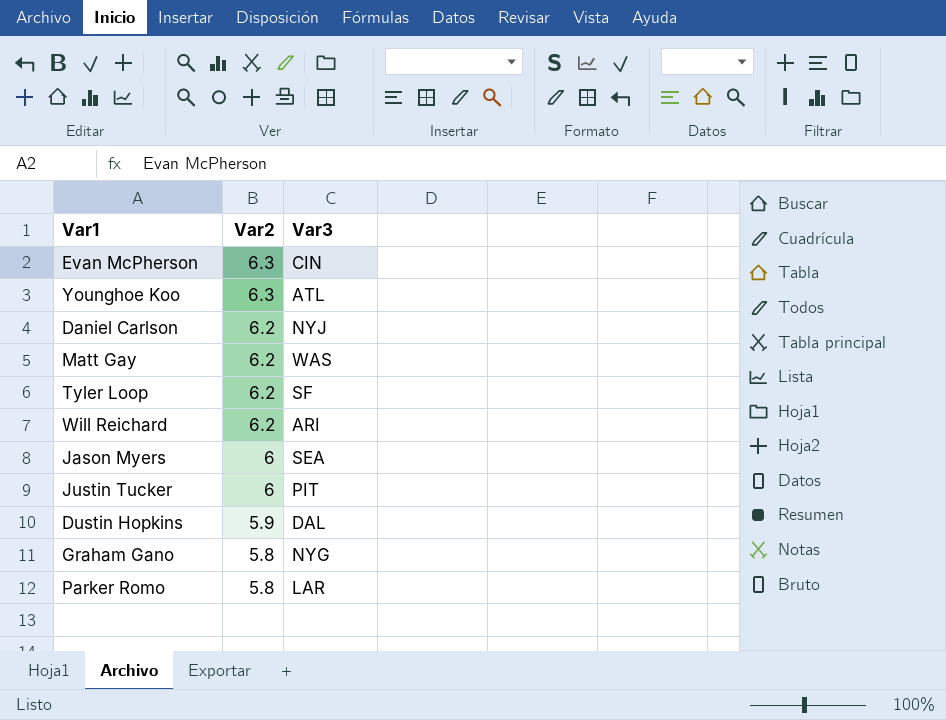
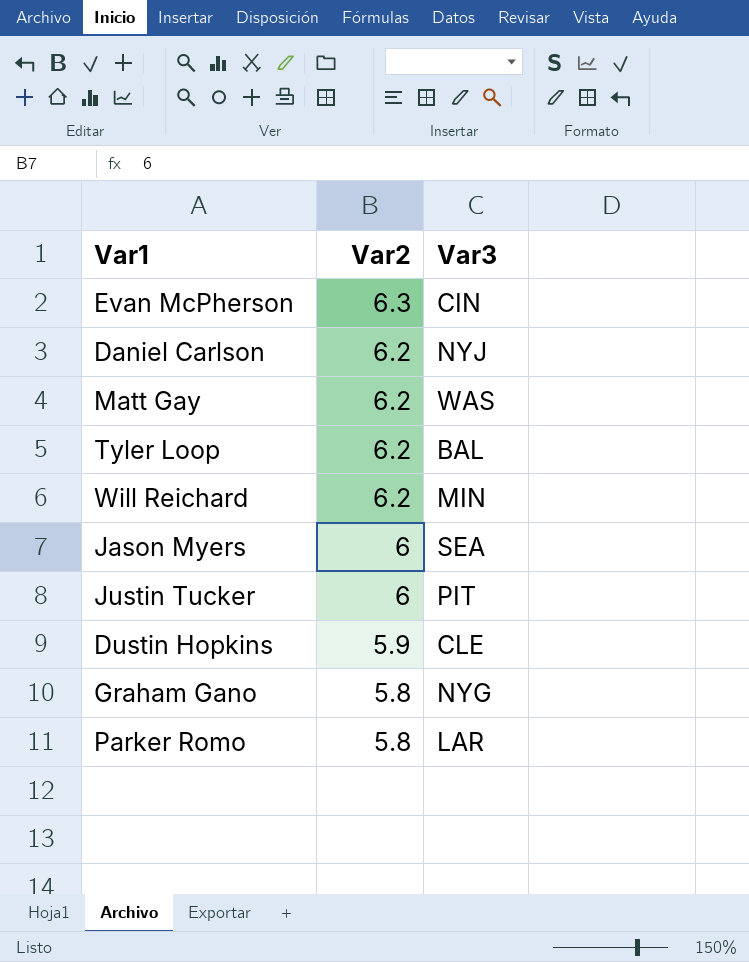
row Younghoe Koo: 6.3 | ATL -> none
Tyler Loop | Var3: SF -> BAL
Will Reichard | Var3: ARI -> MIN
Dustin Hopkins | Var3: DAL -> CLE

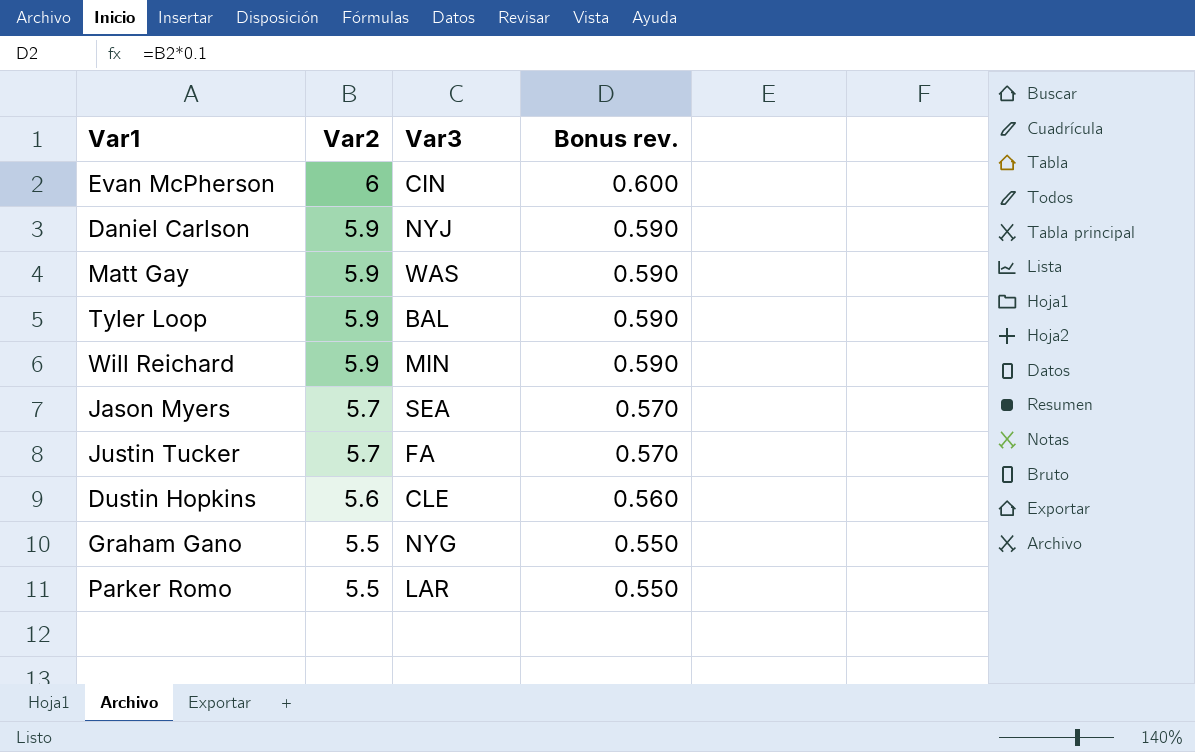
column Bonus rev. | formula: none -> [Var2] * 0.1
Evan McPherson | Var2: 6.3 -> 6
Daniel Carlson | Var2: 6.2 -> 5.9
Matt Gay | Var2: 6.2 -> 5.9
Tyler Loop | Var2: 6.2 -> 5.9
Will Reichard | Var2: 6.2 -> 5.9
Jason Myers | Var2: 6 -> 5.7
Justin Tucker | Var2: 6 -> 5.7
Justin Tucker | Var3: PIT -> FA
Dustin Hopkins | Var2: 5.9 -> 5.6
Graham Gano | Var2: 5.8 -> 5.5
Parker Romo | Var2: 5.8 -> 5.5

